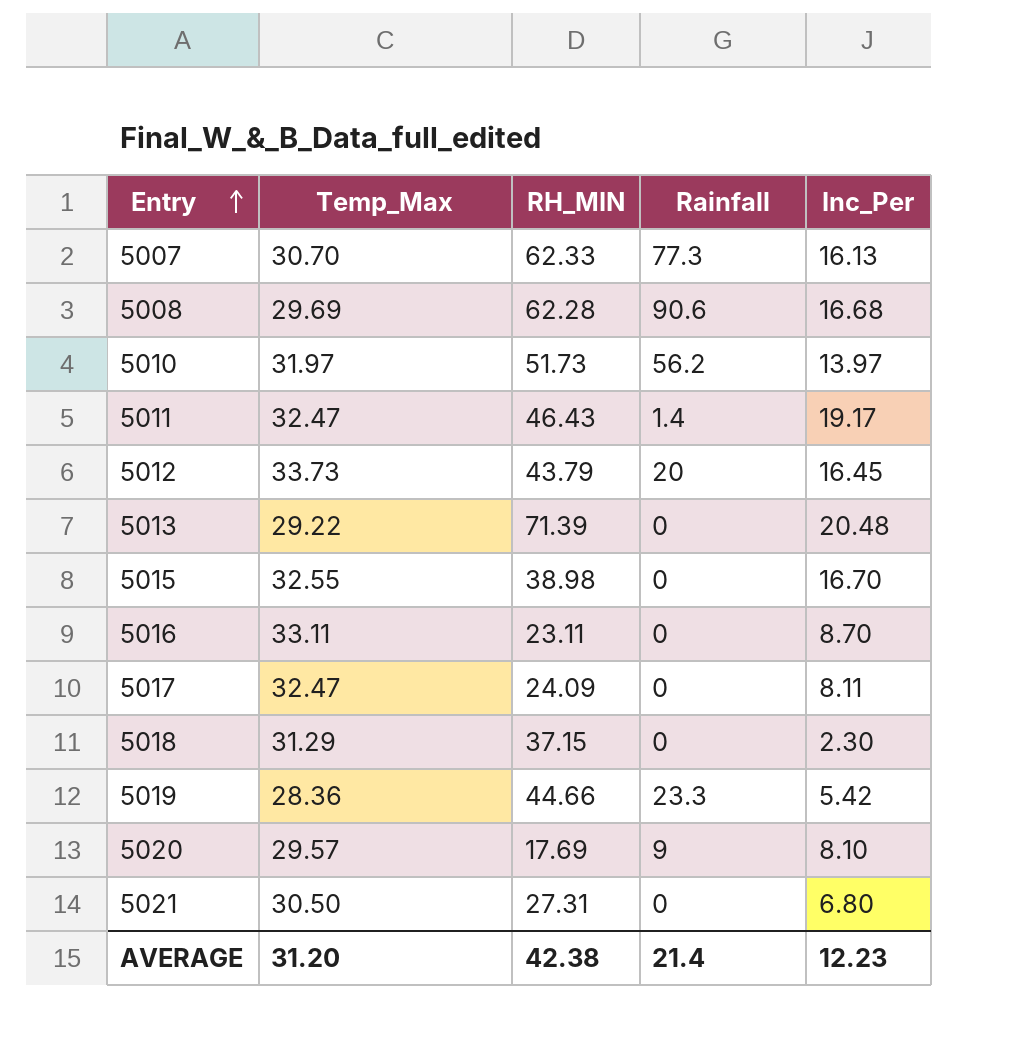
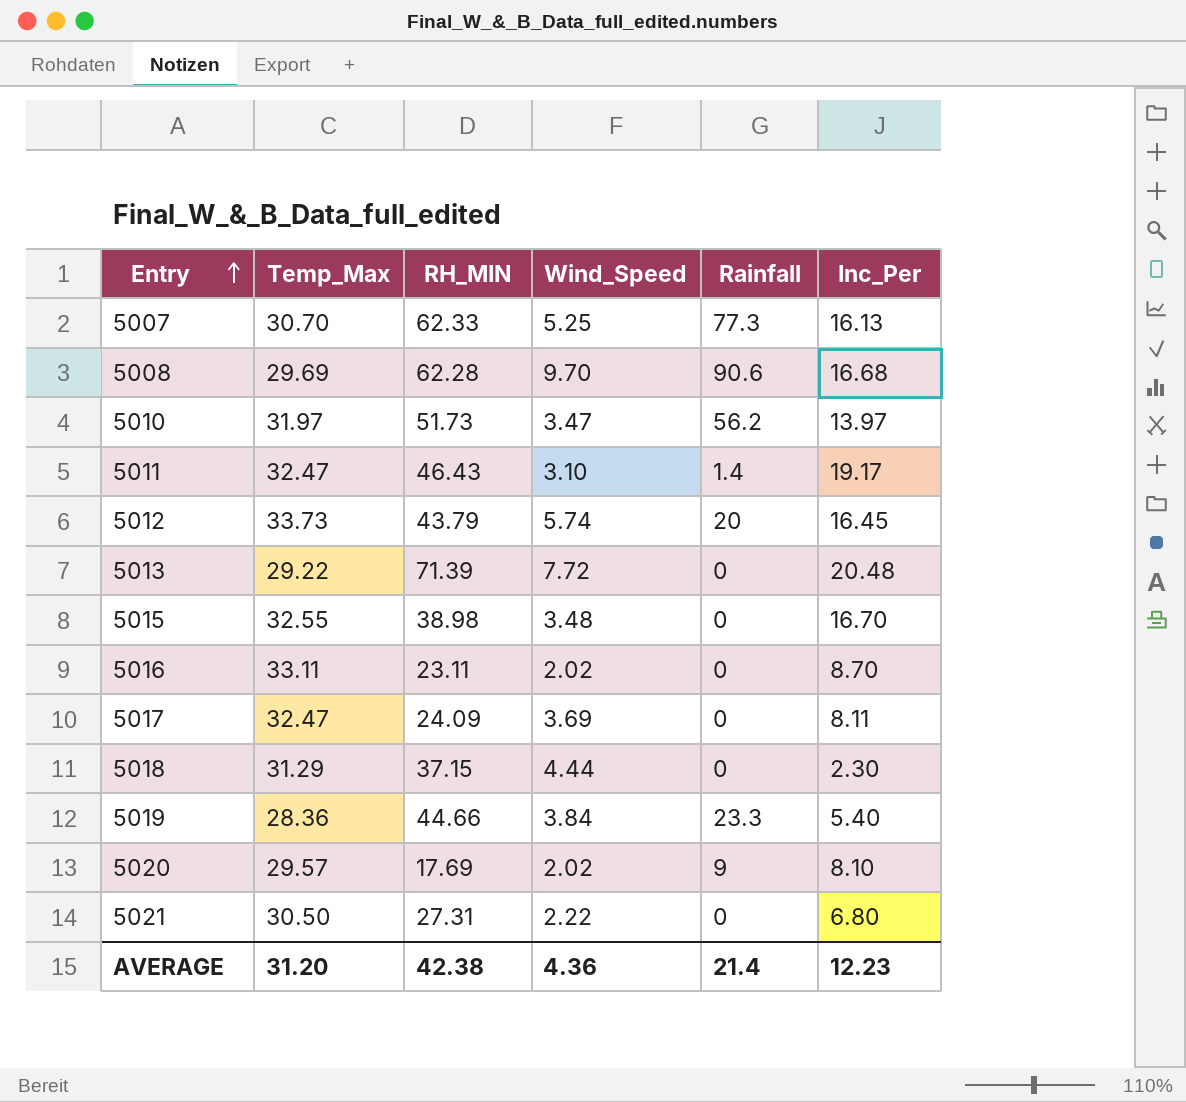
column Wind_Speed | position: none -> 4
5019 | Inc_Per: 5.42 -> 5.40

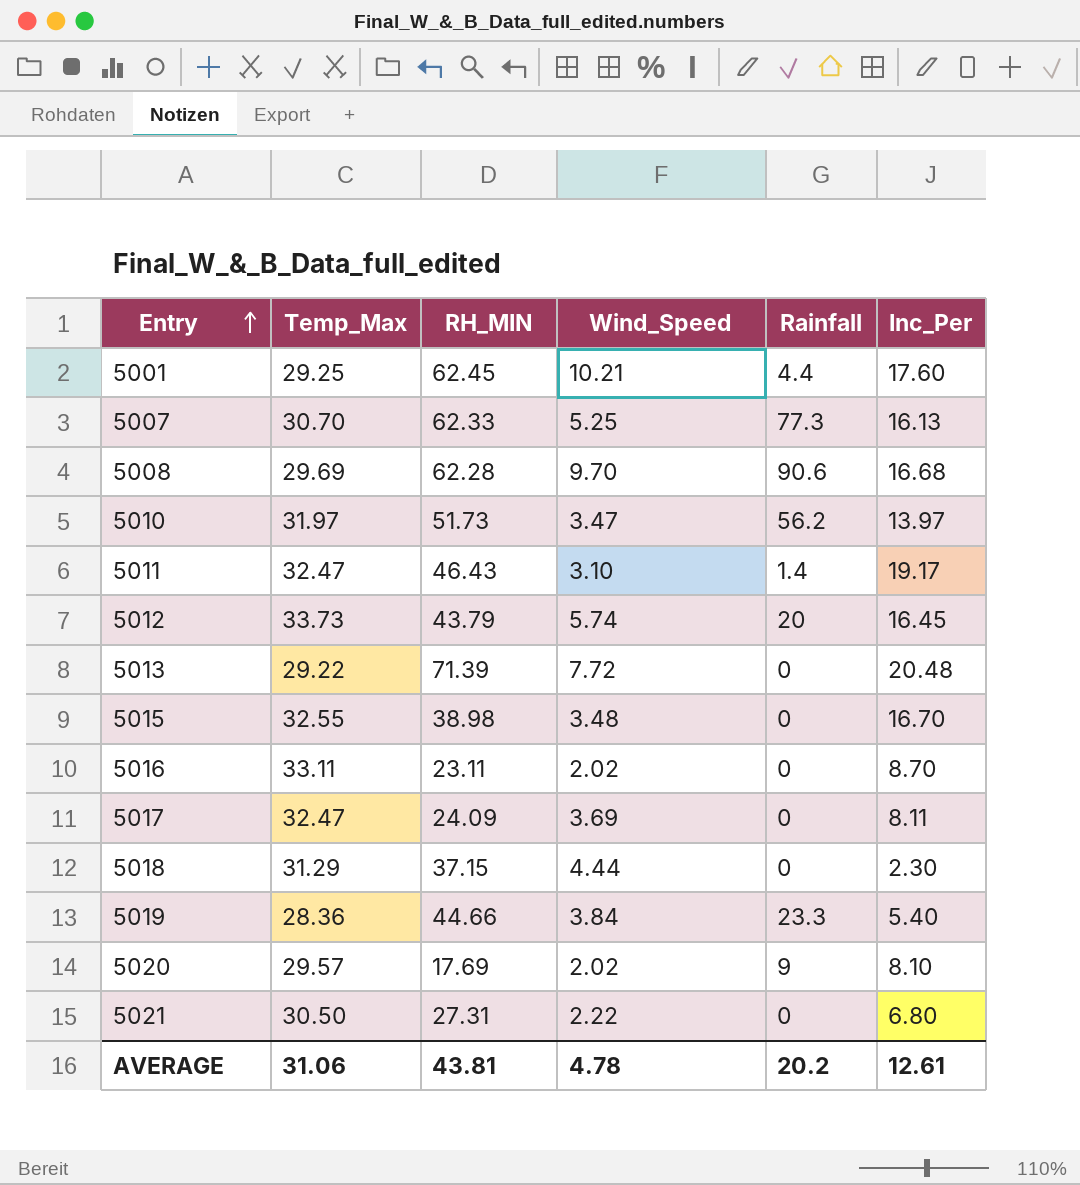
row 5001: none -> 29.25 | 62.45 | 10.21 | 4.4 | 17.60
AVERAGE | Temp_Max: 31.20 -> 31.06
AVERAGE | RH_MIN: 42.38 -> 43.81
AVERAGE | Wind_Speed: 4.36 -> 4.78
AVERAGE | Rainfall: 21.4 -> 20.2
AVERAGE | Inc_Per: 12.23 -> 12.61

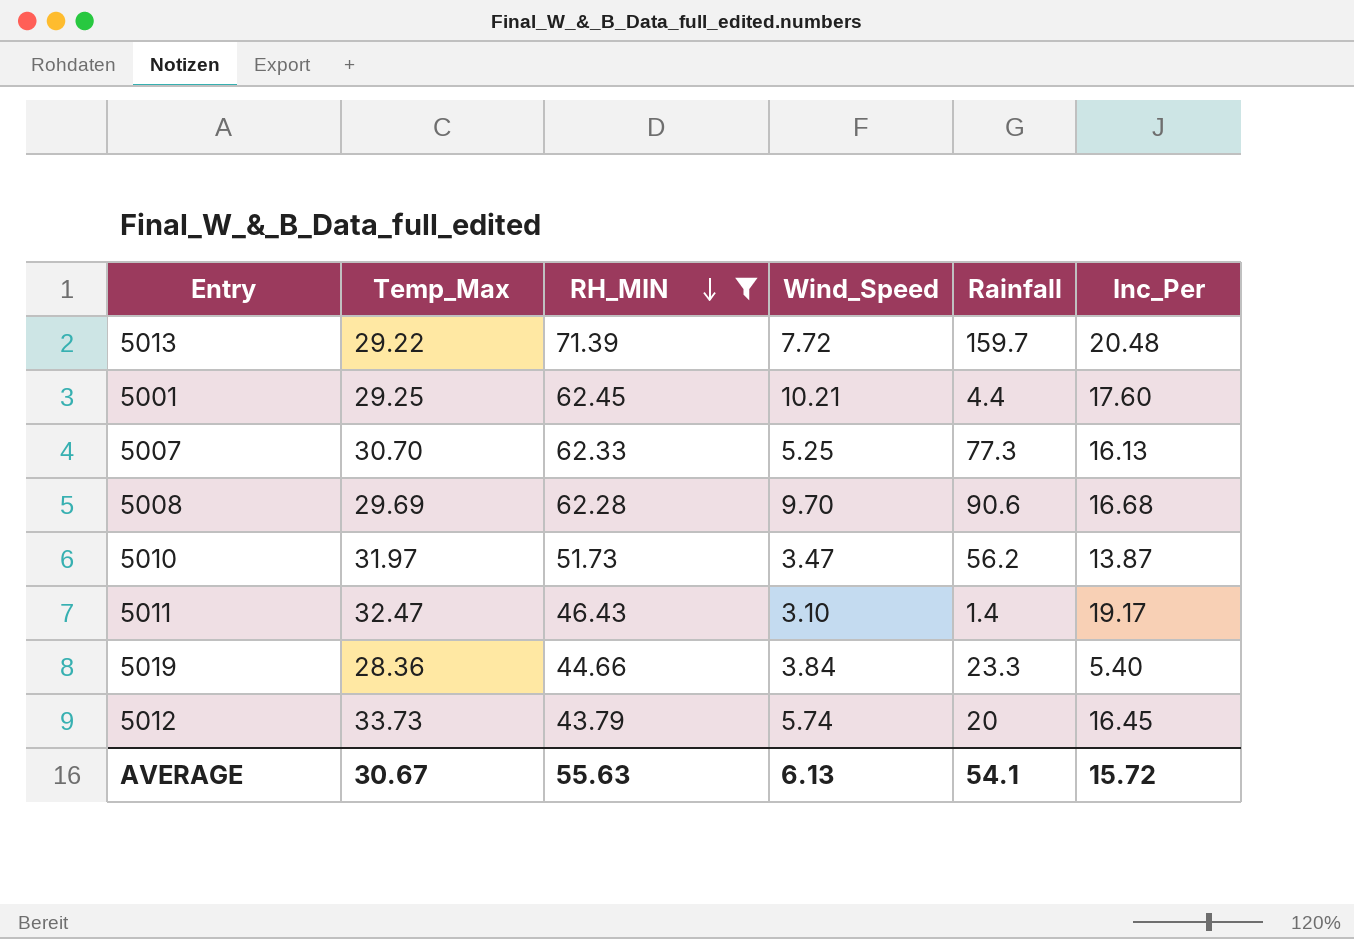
filter: none -> RH_MIN >= 43.79
row order: Entry ascending -> RH_MIN descending
5013 | Rainfall: 0 -> 159.7
5010 | Inc_Per: 13.97 -> 13.87
AVERAGE | Temp_Max: 31.06 -> 30.67
AVERAGE | RH_MIN: 43.81 -> 55.63
AVERAGE | Wind_Speed: 4.78 -> 6.13
AVERAGE | Rainfall: 20.2 -> 54.1
AVERAGE | Inc_Per: 12.61 -> 15.72

